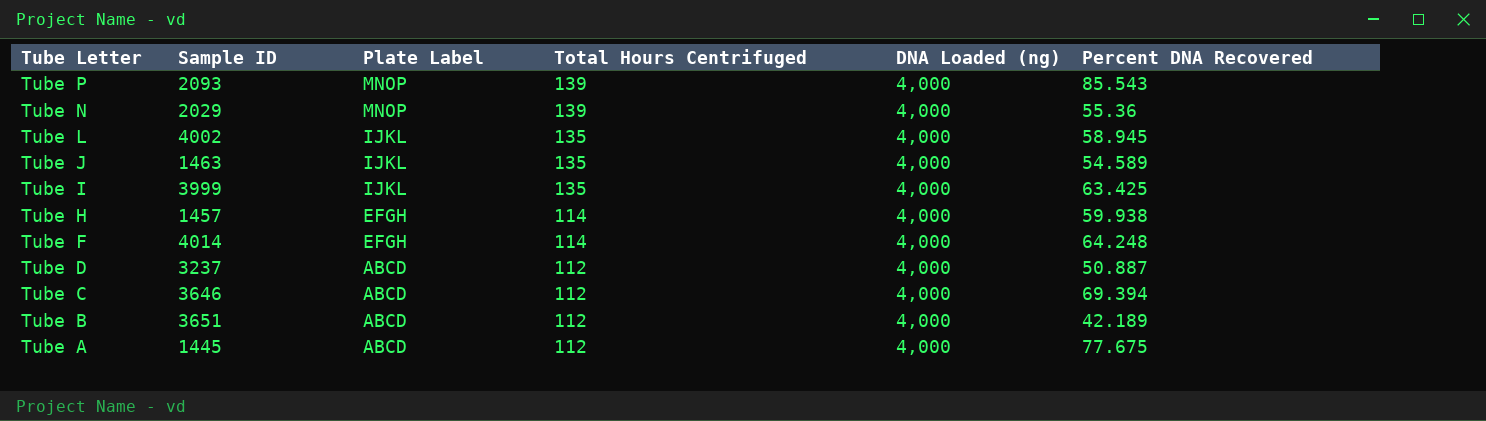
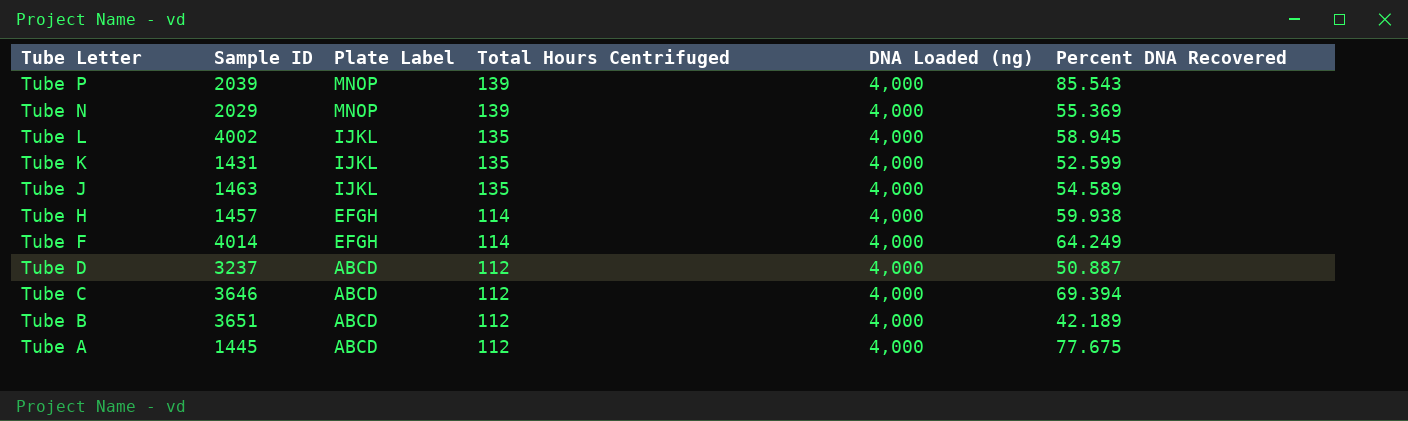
row Tube I: 3999 | IJKL | 135 | 4,000 | 63.425 -> none
Tube P | Sample ID: 2093 -> 2039
Tube N | Percent DNA Recovered: 55.36 -> 55.369
row Tube K: none -> 1431 | IJKL | 135 | 4,000 | 52.599
Tube F | Percent DNA Recovered: 64.248 -> 64.249

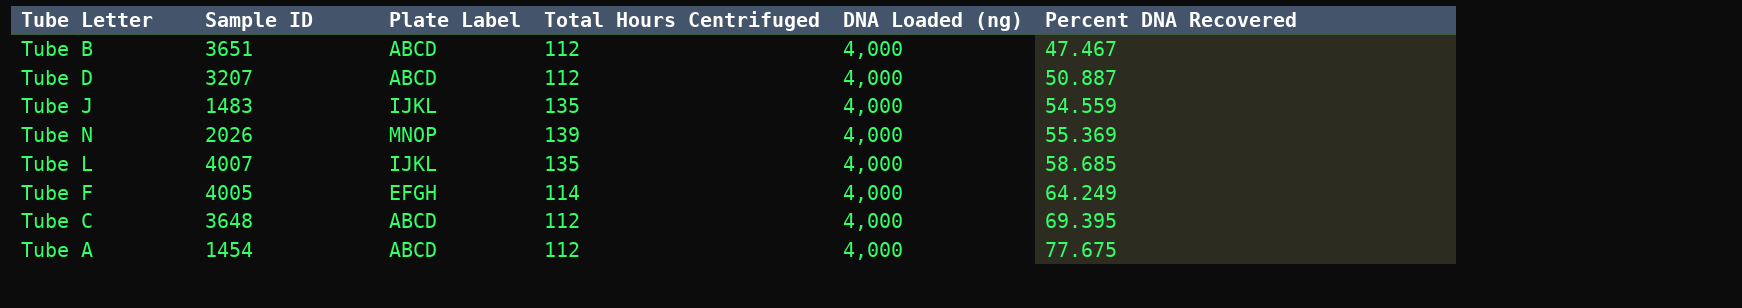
row order: Tube Letter descending -> Percent DNA Recovered ascending
row Tube P: 2039 | MNOP | 139 | 4,000 | 85.543 -> none
row Tube K: 1431 | IJKL | 135 | 4,000 | 52.599 -> none
row Tube H: 1457 | EFGH | 114 | 4,000 | 59.938 -> none
Tube B | Percent DNA Recovered: 42.189 -> 47.467
Tube D | Sample ID: 3237 -> 3207
Tube J | Sample ID: 1463 -> 1483
Tube J | Percent DNA Recovered: 54.589 -> 54.559
Tube N | Sample ID: 2029 -> 2026
Tube L | Sample ID: 4002 -> 4007
Tube L | Percent DNA Recovered: 58.945 -> 58.685
Tube F | Sample ID: 4014 -> 4005
Tube C | Sample ID: 3646 -> 3648
Tube C | Percent DNA Recovered: 69.394 -> 69.395
Tube A | Sample ID: 1445 -> 1454

